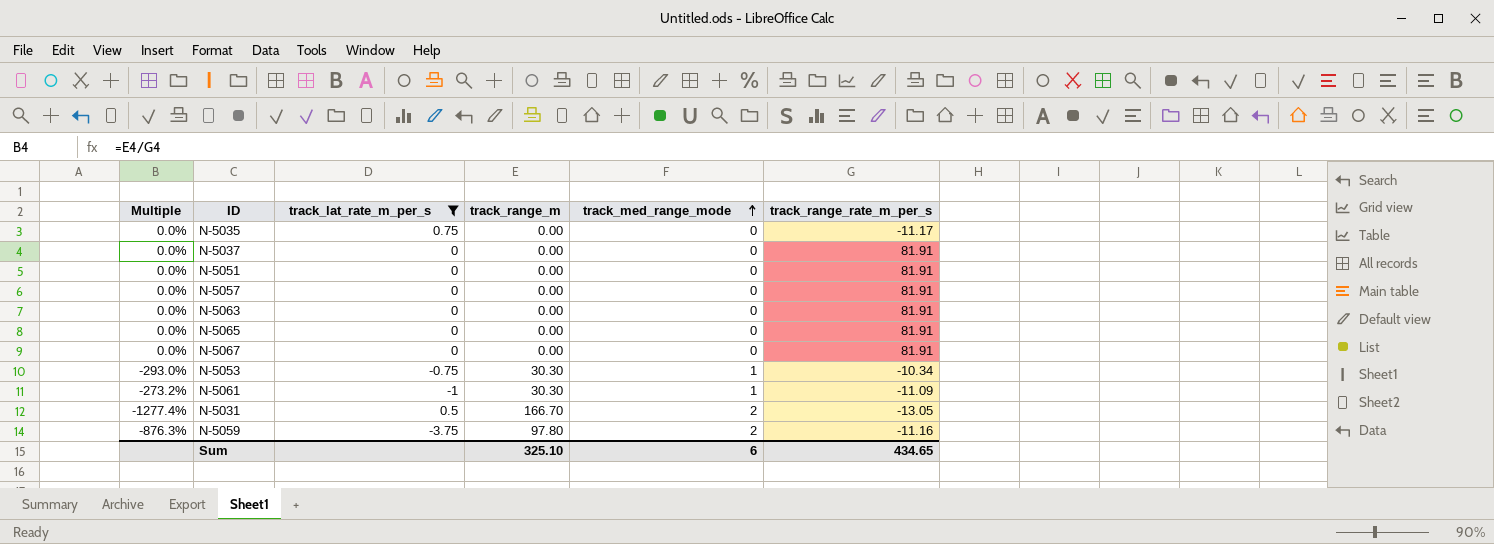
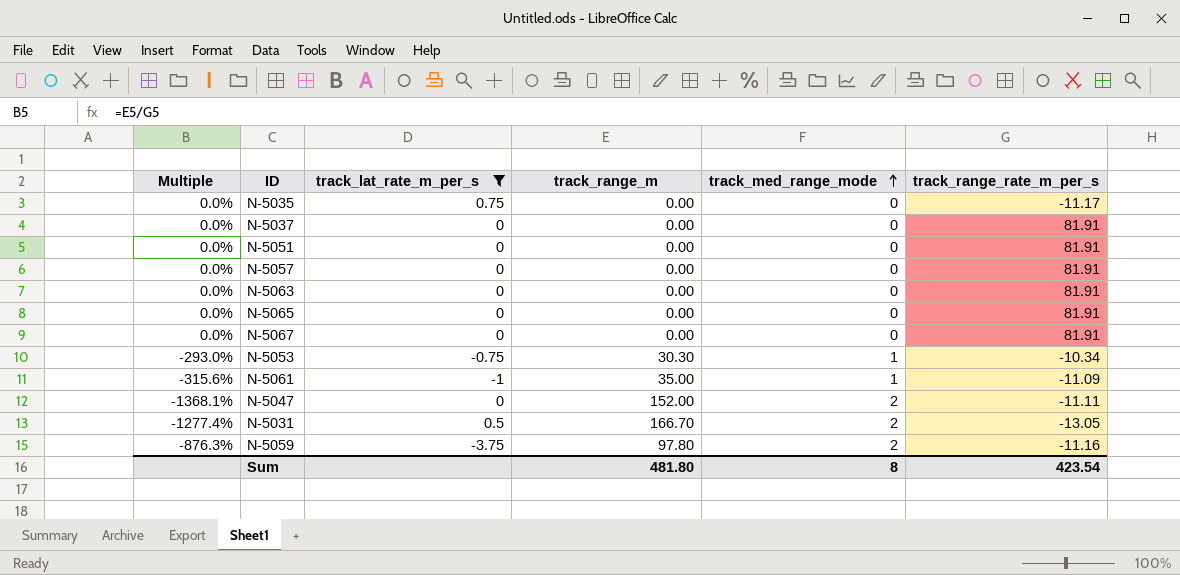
N-5061 | Multiple: -273.2% -> -315.6%
N-5061 | track_range_m: 30.30 -> 35.00
row N-5047: none -> -1368.1% | 0 | 152.00 | 2 | -11.11
Sum | track_range_m: 325.10 -> 481.80
Sum | track_med_range_mode: 6 -> 8
Sum | track_range_rate_m_per_s: 434.65 -> 423.54

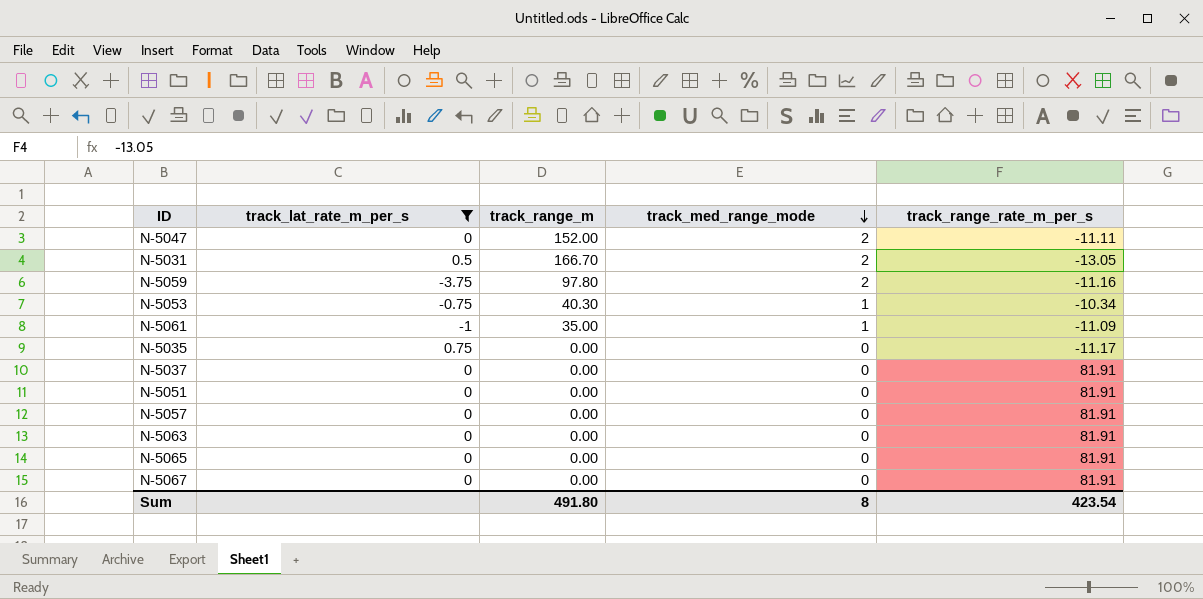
row order: track_med_range_mode ascending -> track_med_range_mode descending
column Multiple | formula: [track_range_m] / [track_range_rate_m_per_s] -> none
N-5053 | track_range_m: 30.30 -> 40.30
Sum | track_range_m: 481.80 -> 491.80

